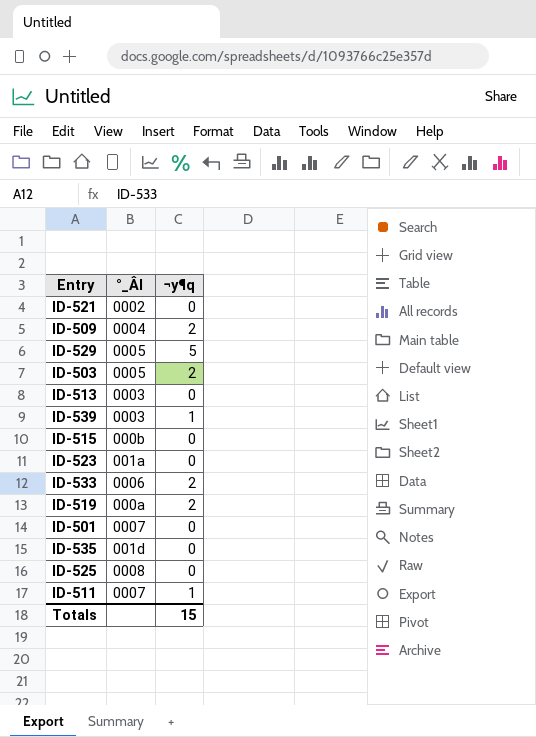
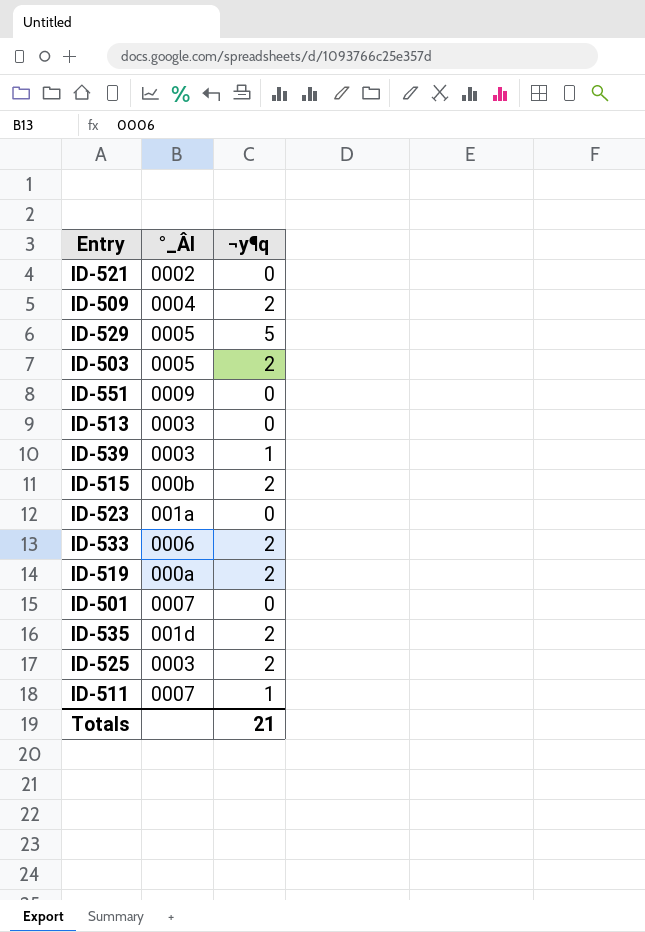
row ID-551: none -> 0009 | 0
ID-515 | ¬y¶q: 0 -> 2
ID-535 | ¬y¶q: 0 -> 2
ID-525 | °_ÂI: 0008 -> 0003
ID-525 | ¬y¶q: 0 -> 2
Totals | ¬y¶q: 15 -> 21

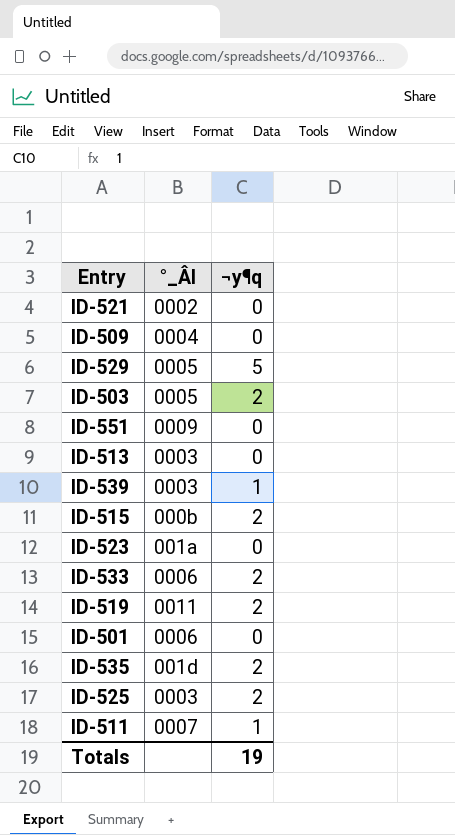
ID-509 | ¬y¶q: 2 -> 0
ID-519 | °_ÂI: 000a -> 0011
ID-501 | °_ÂI: 0007 -> 0006
Totals | ¬y¶q: 21 -> 19

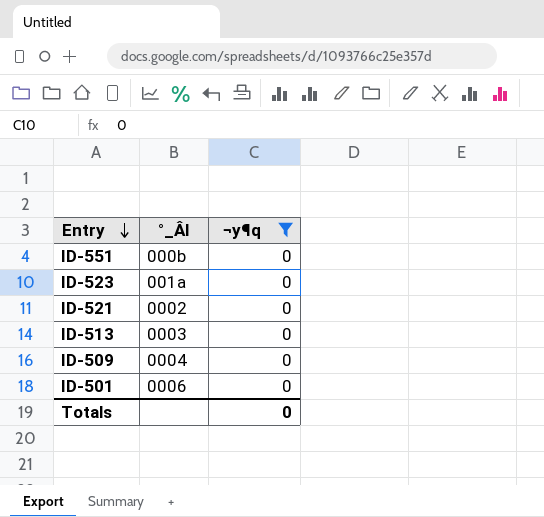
filter: none -> ¬y¶q = 0
row order: none -> Entry descending
ID-551 | °_ÂI: 0009 -> 000b
Totals | ¬y¶q: 19 -> 0

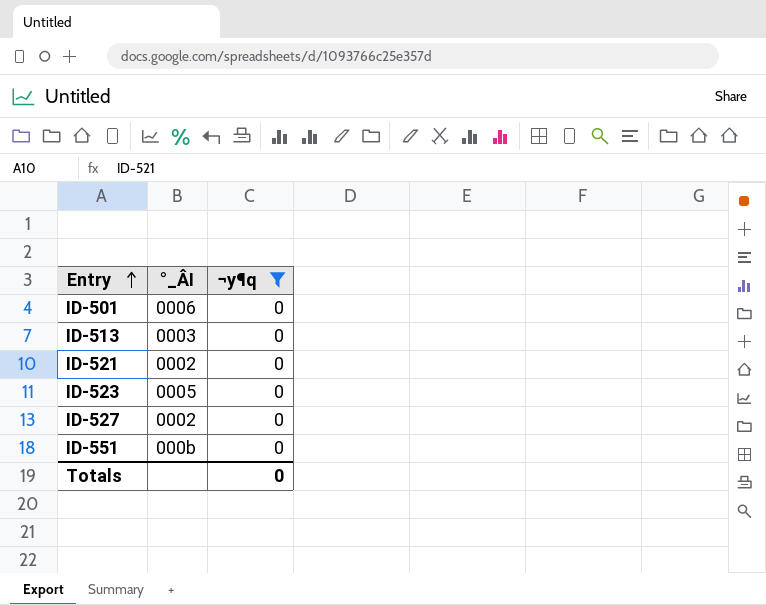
row order: Entry descending -> Entry ascending
row ID-509: 0004 | 0 -> none
ID-523 | °_ÂI: 001a -> 0005
row ID-527: none -> 0002 | 0

